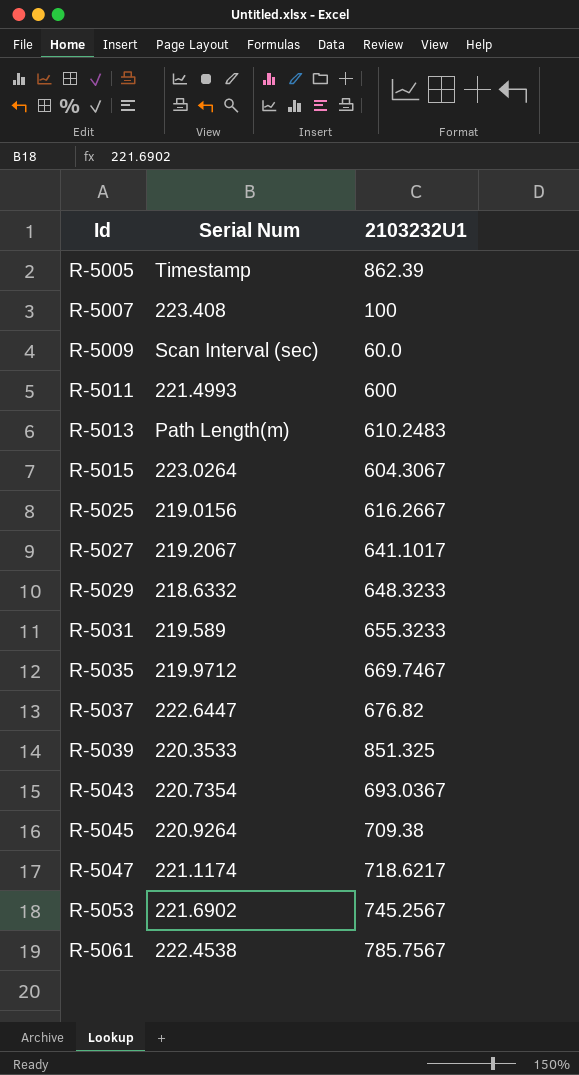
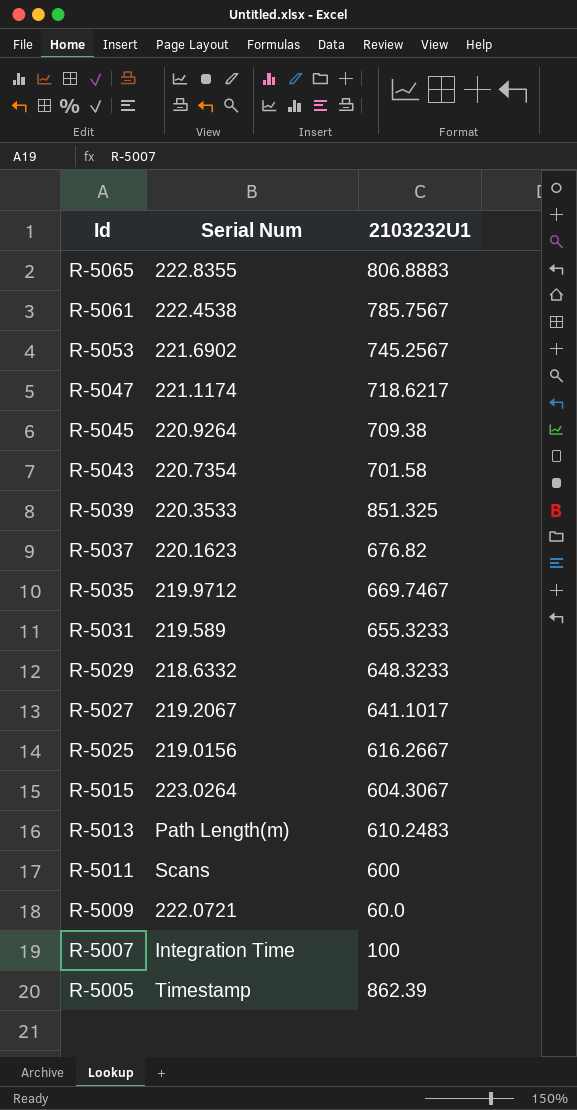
row order: Id ascending -> Id descending
row R-5065: none -> 222.8355 | 806.8883
R-5043 | 2103232U1: 693.0367 -> 701.58
R-5037 | Serial Num: 222.6447 -> 220.1623
R-5011 | Serial Num: 221.4993 -> Scans
R-5009 | Serial Num: Scan Interval (sec) -> 222.0721
R-5007 | Serial Num: 223.408 -> Integration Time

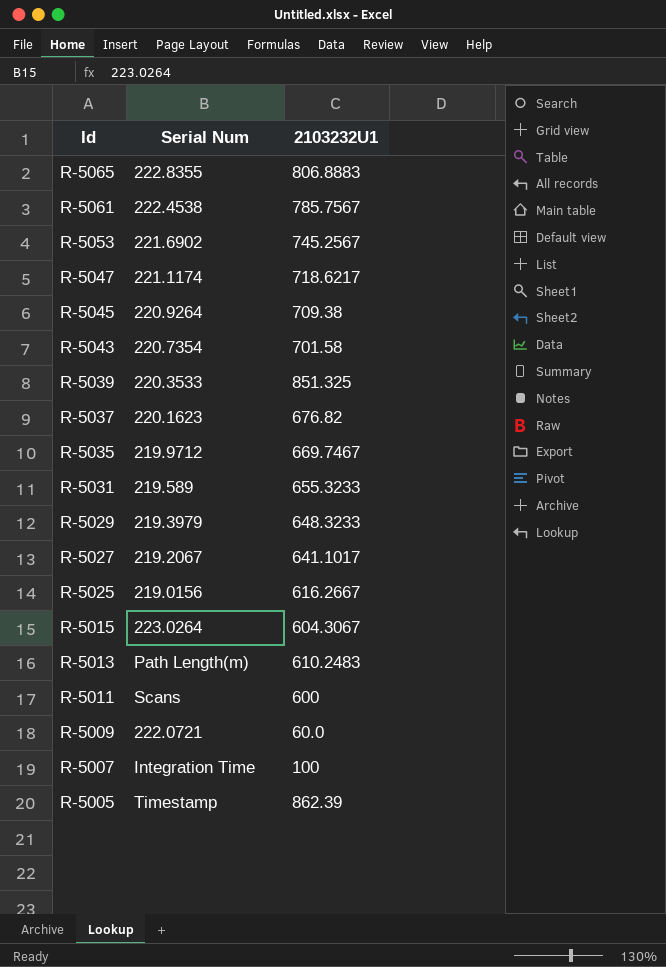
R-5029 | Serial Num: 218.6332 -> 219.3979

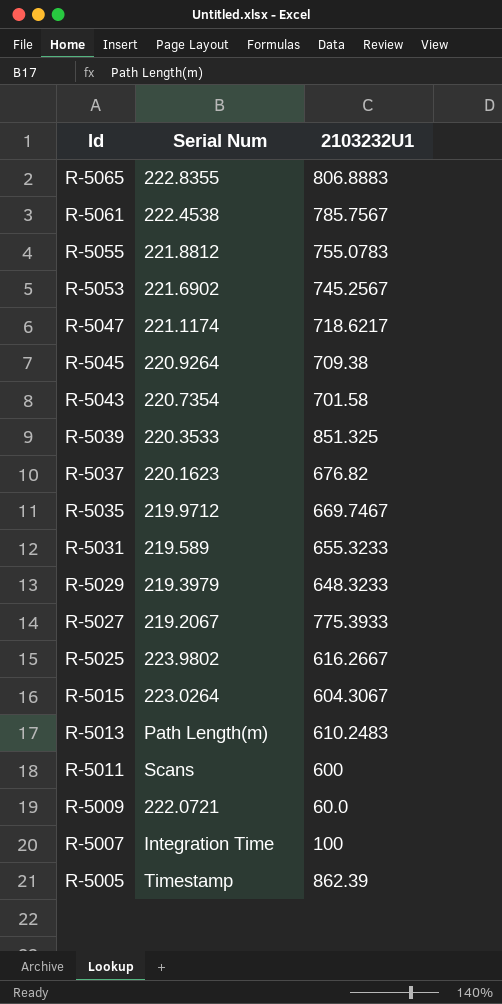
row R-5055: none -> 221.8812 | 755.0783
R-5027 | 2103232U1: 641.1017 -> 775.3933
R-5025 | Serial Num: 219.0156 -> 223.9802

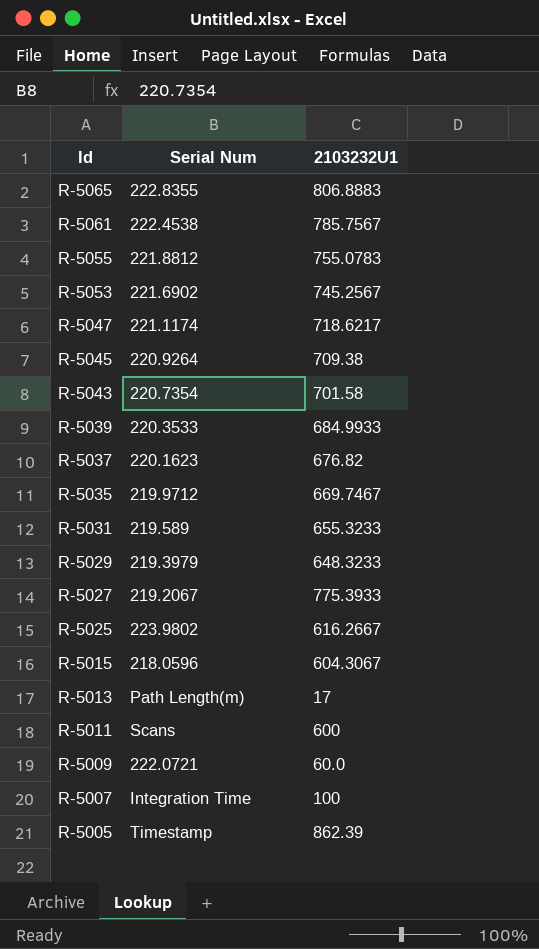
R-5039 | 2103232U1: 851.325 -> 684.9933
R-5015 | Serial Num: 223.0264 -> 218.0596
R-5013 | 2103232U1: 610.2483 -> 17

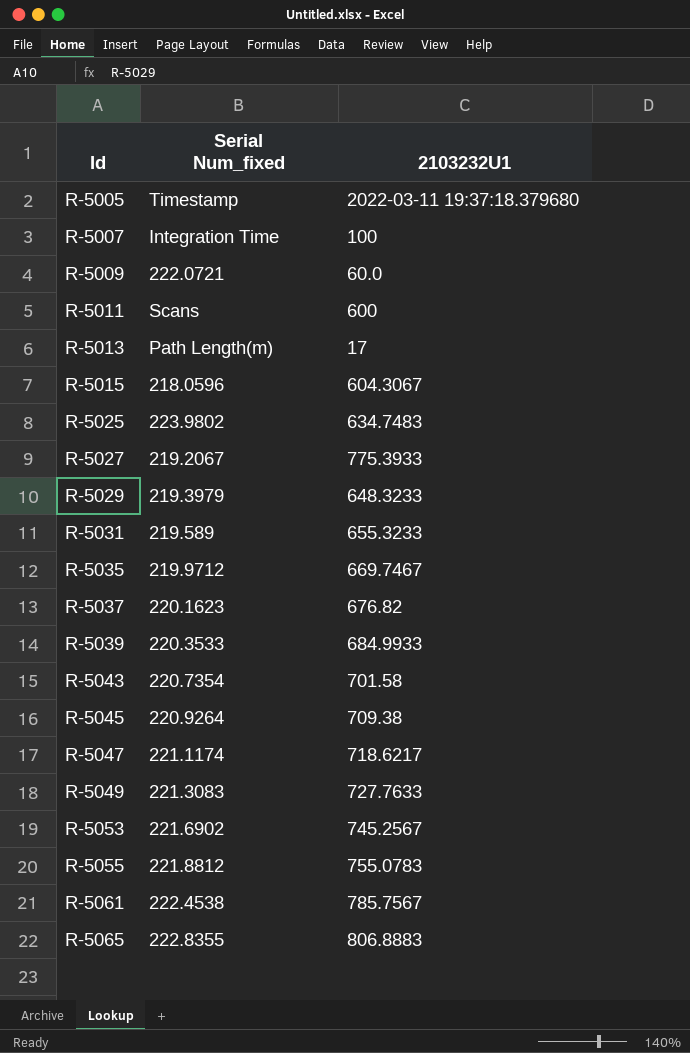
row order: Id descending -> Id ascending
column name: Serial Num -> Serial Num_fixed
R-5005 | 2103232U1: 862.39 -> 2022-03-11 19:37:18.379680
R-5025 | 2103232U1: 616.2667 -> 634.7483
row R-5049: none -> 221.3083 | 727.7633

